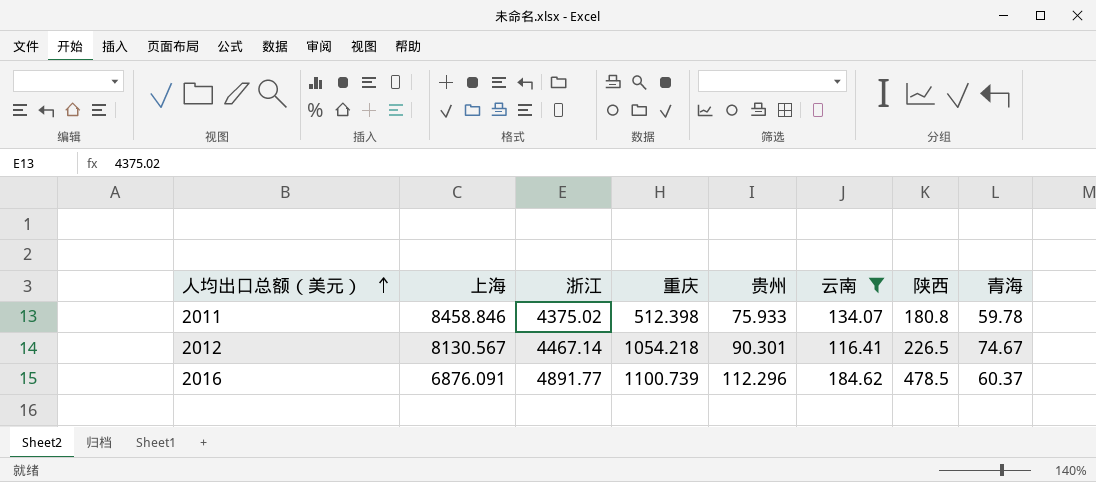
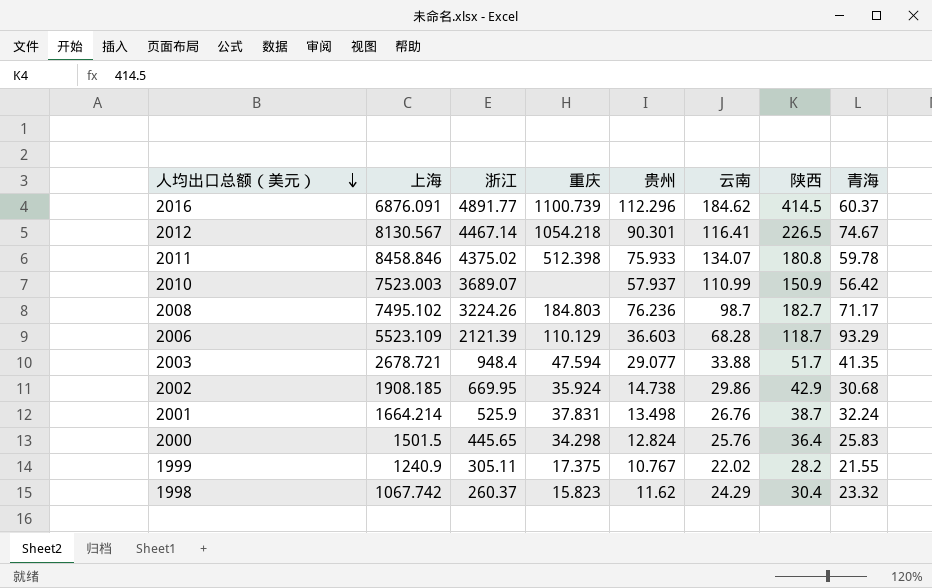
filter: 云南 >= 116.41 -> none
row order: 人均出口总额（美元） ascending -> 人均出口总额（美元） descending
2016 | 陕西: 478.5 -> 414.5

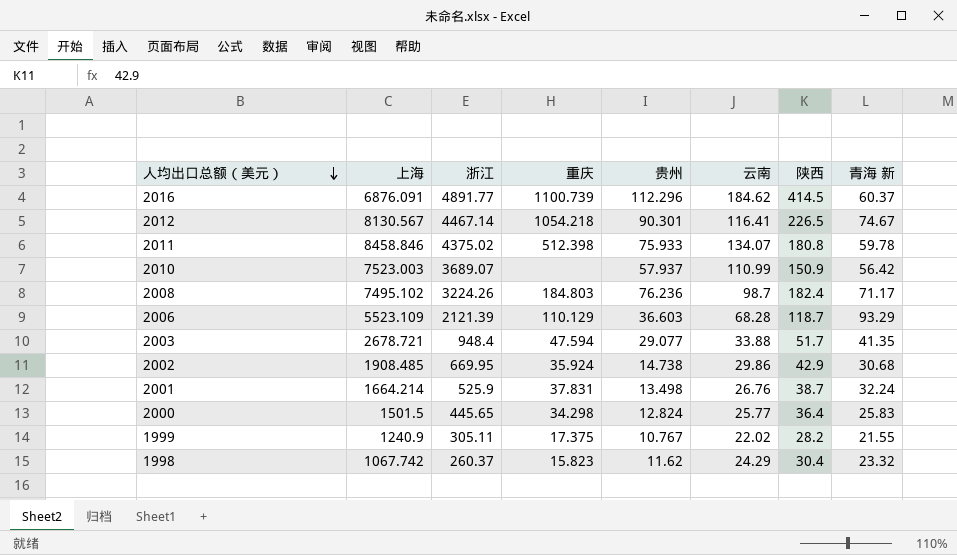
column name: 青海 -> 青海 新
2008 | 陕西: 182.7 -> 182.4
2002 | 上海: 1908.185 -> 1908.485
2000 | 云南: 25.76 -> 25.77

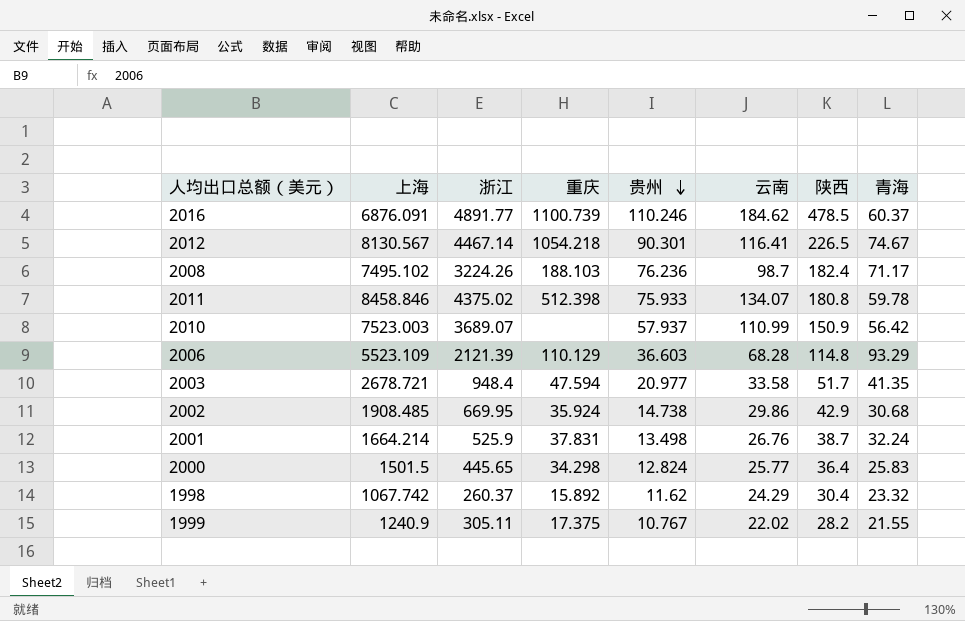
row order: 人均出口总额（美元） descending -> 贵州 descending
column name: 青海 新 -> 青海
2016 | 贵州: 112.296 -> 110.246
2016 | 陕西: 414.5 -> 478.5
2008 | 重庆: 184.803 -> 188.103
2006 | 陕西: 118.7 -> 114.8
2003 | 贵州: 29.077 -> 20.977
2003 | 云南: 33.88 -> 33.58
1998 | 重庆: 15.823 -> 15.892

